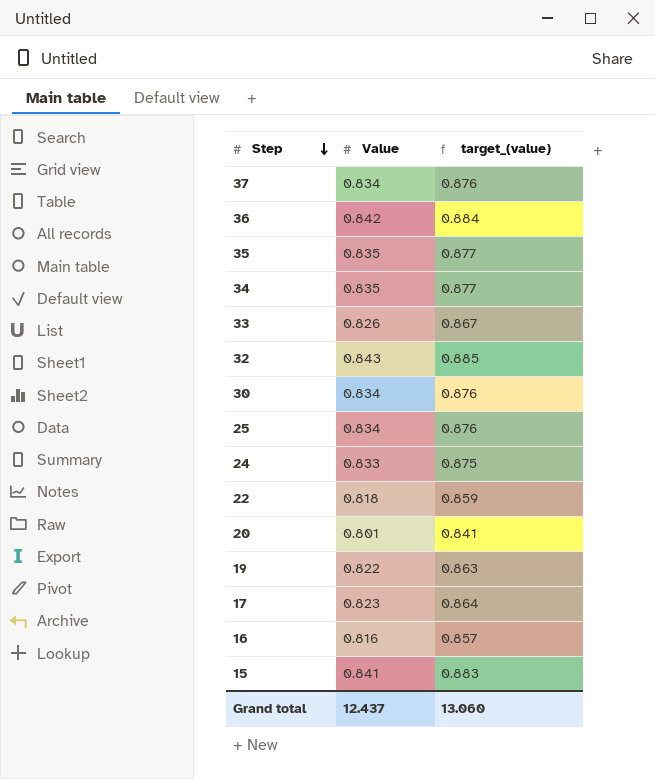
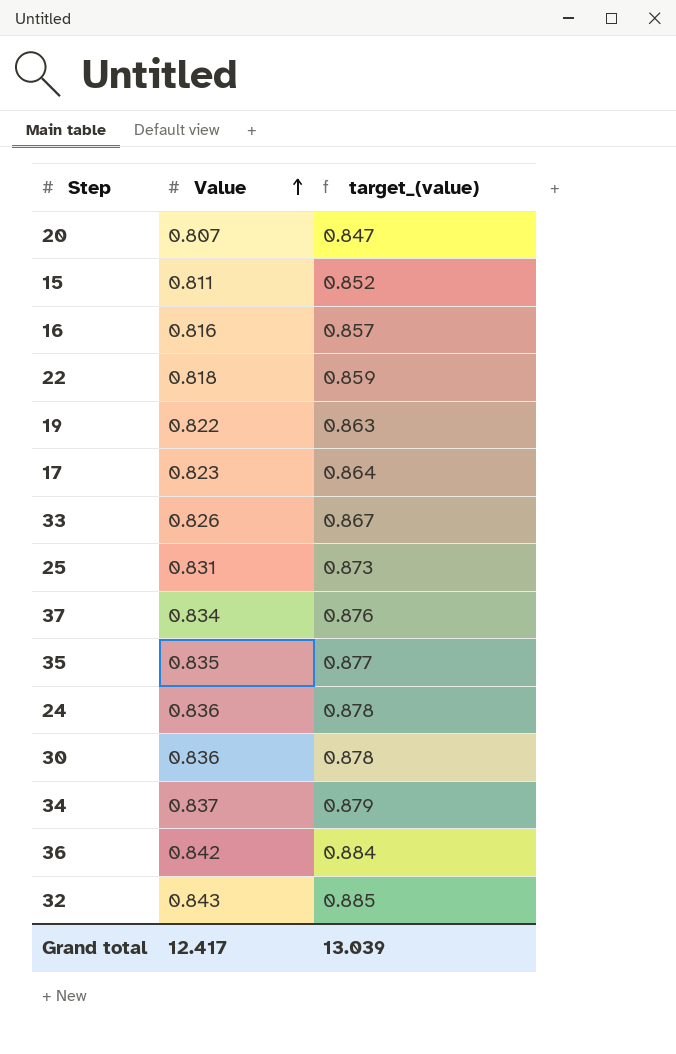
row order: Step descending -> Value ascending
20 | Value: 0.801 -> 0.807
20 | target_(value): 0.841 -> 0.847
15 | Value: 0.841 -> 0.811
15 | target_(value): 0.883 -> 0.852
25 | Value: 0.834 -> 0.831
25 | target_(value): 0.876 -> 0.873
24 | Value: 0.833 -> 0.836
24 | target_(value): 0.875 -> 0.878
30 | Value: 0.834 -> 0.836
30 | target_(value): 0.876 -> 0.878
34 | Value: 0.835 -> 0.837
34 | target_(value): 0.877 -> 0.879
Grand total | Value: 12.437 -> 12.417
Grand total | target_(value): 13.060 -> 13.039

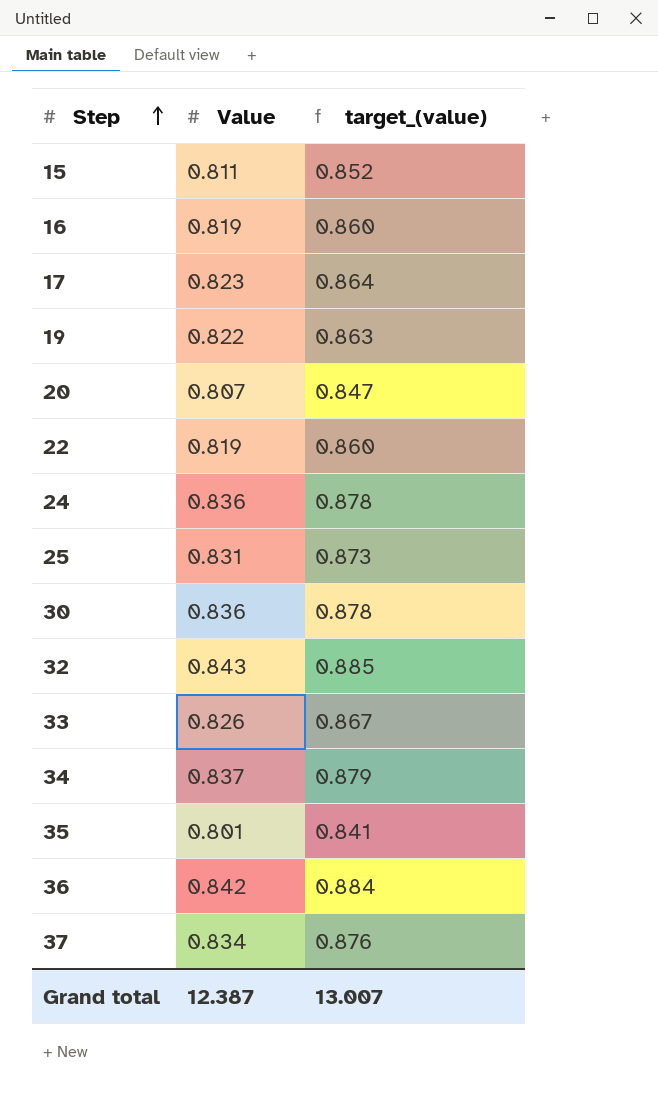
row order: Value ascending -> Step ascending
16 | Value: 0.816 -> 0.819
16 | target_(value): 0.857 -> 0.860
22 | Value: 0.818 -> 0.819
22 | target_(value): 0.859 -> 0.860
35 | Value: 0.835 -> 0.801
35 | target_(value): 0.877 -> 0.841
Grand total | Value: 12.417 -> 12.387
Grand total | target_(value): 13.039 -> 13.007

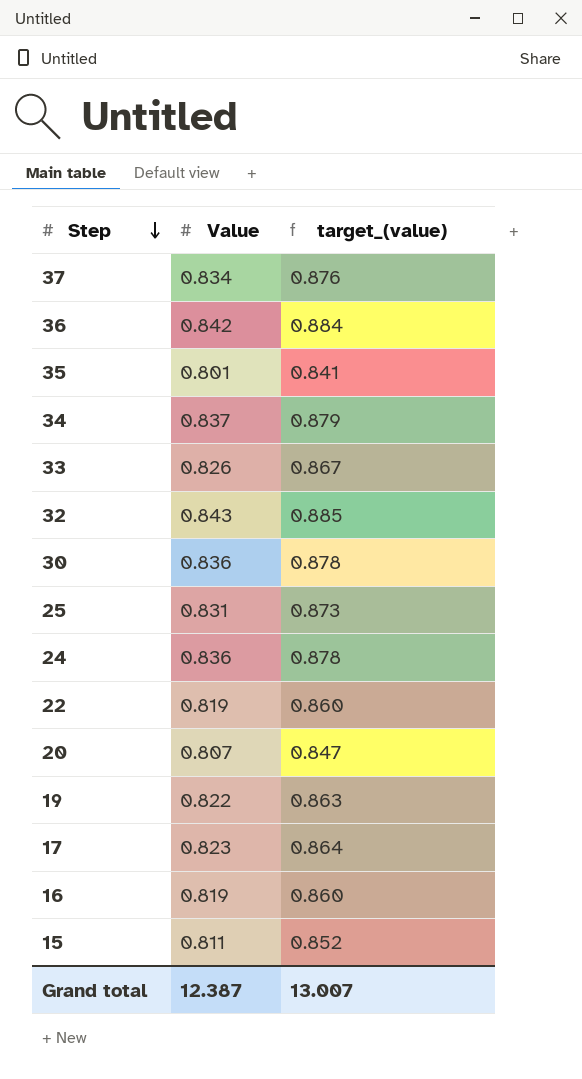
row order: Step ascending -> Step descending

